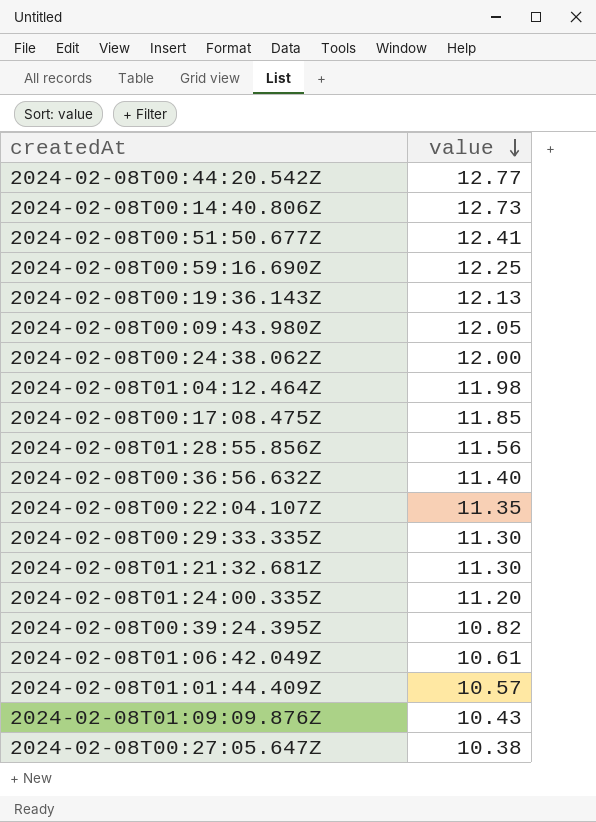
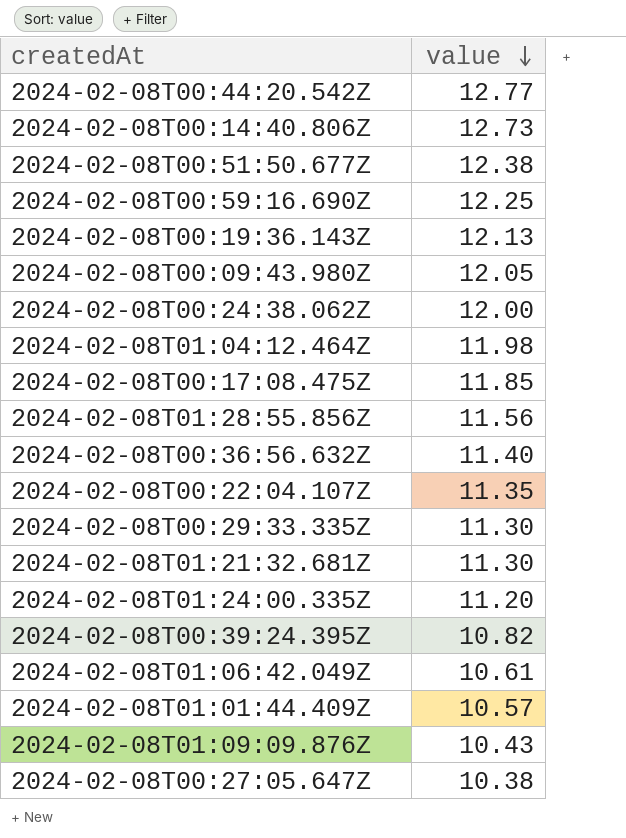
2024-02-08T00:51:50.677Z | value: 12.41 -> 12.38

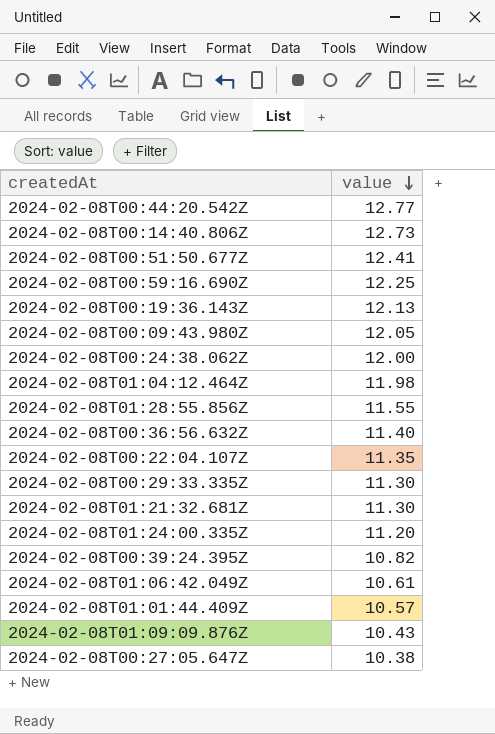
row 2024-02-08T00:17:08.475Z: 11.85 -> none
2024-02-08T00:51:50.677Z | value: 12.38 -> 12.41
2024-02-08T01:28:55.856Z | value: 11.56 -> 11.55

